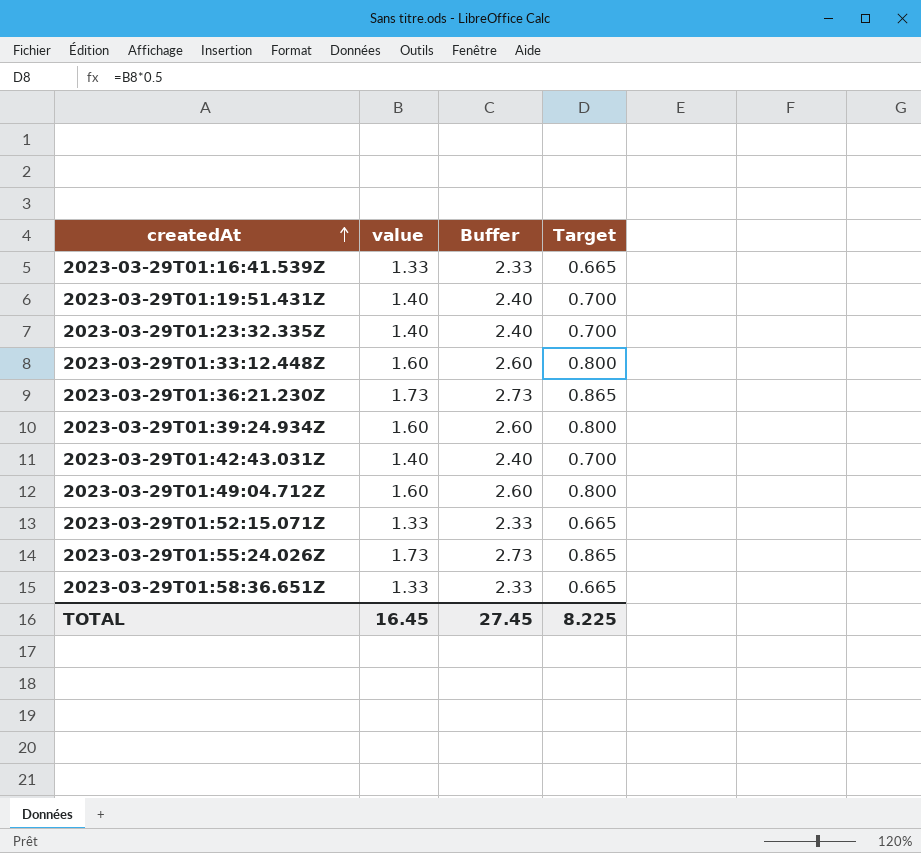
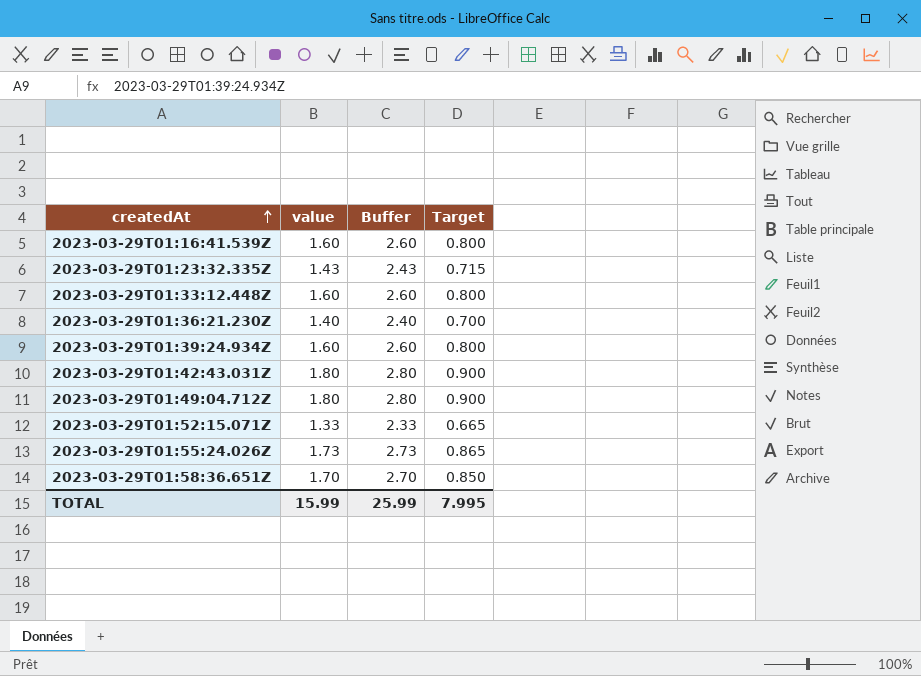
row 2023-03-29T01:19:51.431Z: 1.40 | 2.40 | 0.700 -> none
2023-03-29T01:16:41.539Z | value: 1.33 -> 1.60
2023-03-29T01:16:41.539Z | Buffer: 2.33 -> 2.60
2023-03-29T01:16:41.539Z | Target: 0.665 -> 0.800
2023-03-29T01:23:32.335Z | value: 1.40 -> 1.43
2023-03-29T01:23:32.335Z | Buffer: 2.40 -> 2.43
2023-03-29T01:23:32.335Z | Target: 0.700 -> 0.715
2023-03-29T01:36:21.230Z | value: 1.73 -> 1.40
2023-03-29T01:36:21.230Z | Buffer: 2.73 -> 2.40
2023-03-29T01:36:21.230Z | Target: 0.865 -> 0.700
2023-03-29T01:42:43.031Z | value: 1.40 -> 1.80
2023-03-29T01:42:43.031Z | Buffer: 2.40 -> 2.80
2023-03-29T01:42:43.031Z | Target: 0.700 -> 0.900
2023-03-29T01:49:04.712Z | value: 1.60 -> 1.80
2023-03-29T01:49:04.712Z | Buffer: 2.60 -> 2.80
2023-03-29T01:49:04.712Z | Target: 0.800 -> 0.900
2023-03-29T01:58:36.651Z | value: 1.33 -> 1.70
2023-03-29T01:58:36.651Z | Buffer: 2.33 -> 2.70
2023-03-29T01:58:36.651Z | Target: 0.665 -> 0.850
TOTAL | value: 16.45 -> 15.99
TOTAL | Buffer: 27.45 -> 25.99
TOTAL | Target: 8.225 -> 7.995

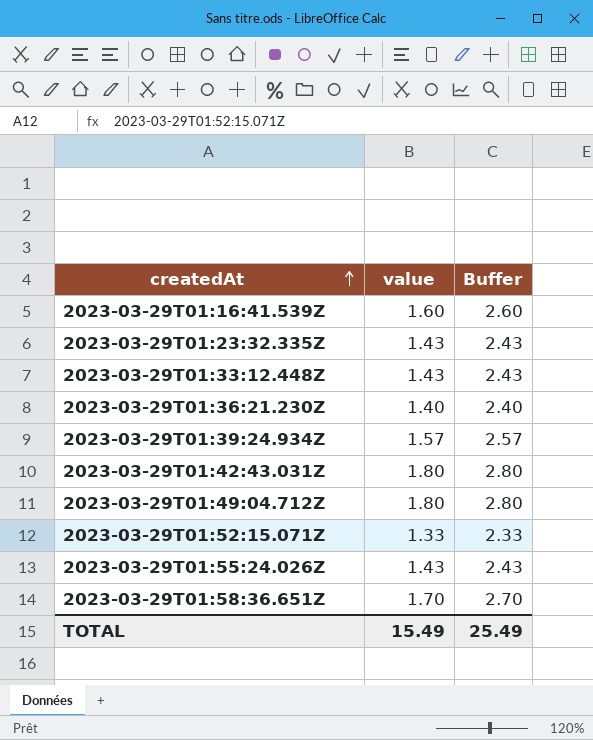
column Target | formula: [value] * 0.5 -> none
2023-03-29T01:33:12.448Z | value: 1.60 -> 1.43
2023-03-29T01:33:12.448Z | Buffer: 2.60 -> 2.43
2023-03-29T01:39:24.934Z | value: 1.60 -> 1.57
2023-03-29T01:39:24.934Z | Buffer: 2.60 -> 2.57
2023-03-29T01:55:24.026Z | value: 1.73 -> 1.43
2023-03-29T01:55:24.026Z | Buffer: 2.73 -> 2.43
TOTAL | value: 15.99 -> 15.49
TOTAL | Buffer: 25.99 -> 25.49

